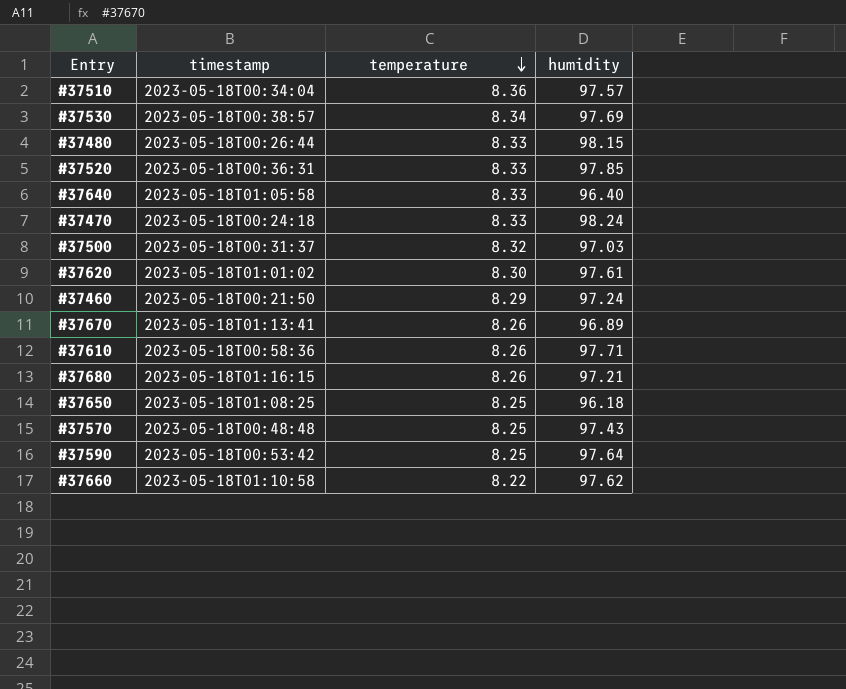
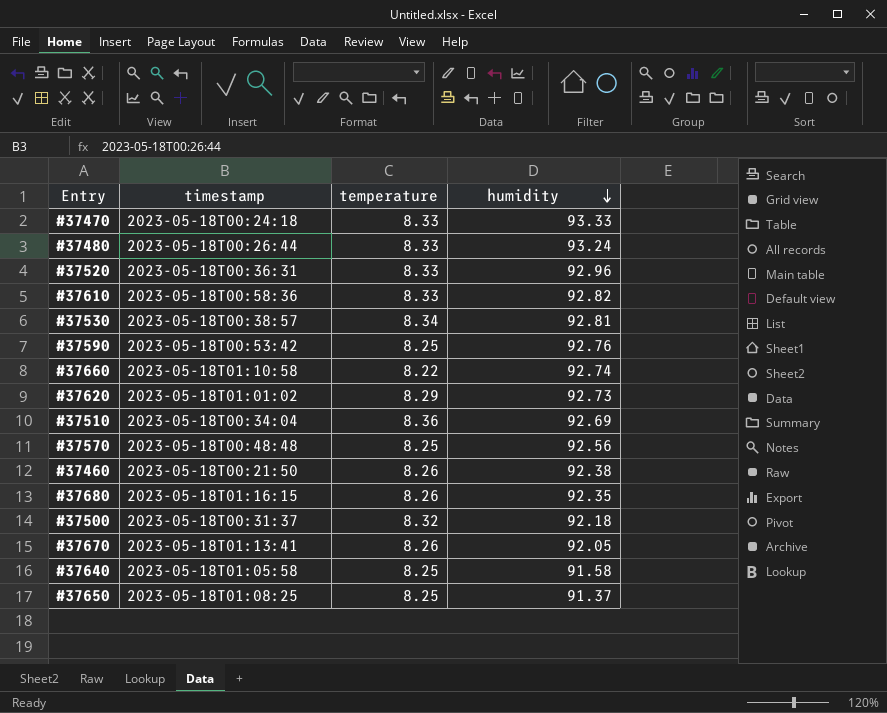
row order: temperature descending -> humidity descending
#37470 | humidity: 98.24 -> 93.33
#37480 | humidity: 98.15 -> 93.24
#37520 | humidity: 97.85 -> 92.96
#37610 | temperature: 8.26 -> 8.33
#37610 | humidity: 97.71 -> 92.82
#37530 | humidity: 97.69 -> 92.81
#37590 | humidity: 97.64 -> 92.76
#37660 | humidity: 97.62 -> 92.74
#37620 | temperature: 8.30 -> 8.29
#37620 | humidity: 97.61 -> 92.73
#37510 | humidity: 97.57 -> 92.69
#37570 | humidity: 97.43 -> 92.56
#37460 | temperature: 8.29 -> 8.26
#37460 | humidity: 97.24 -> 92.38
#37680 | humidity: 97.21 -> 92.35
#37500 | humidity: 97.03 -> 92.18
#37670 | humidity: 96.89 -> 92.05
#37640 | temperature: 8.33 -> 8.25
#37640 | humidity: 96.40 -> 91.58
#37650 | humidity: 96.18 -> 91.37

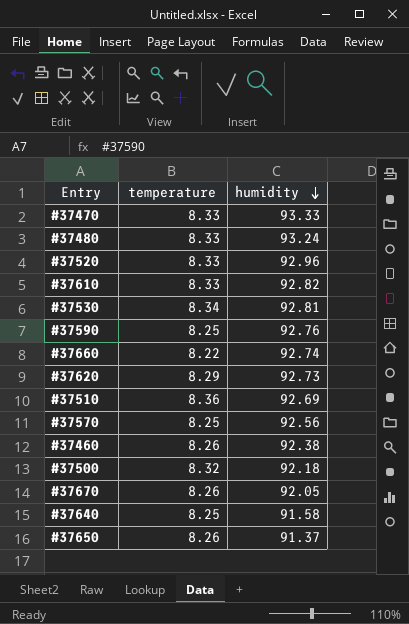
column timestamp | position: 2 -> none
row #37680: 2023-05-18T01:16:15 | 8.26 | 92.35 -> none
#37650 | temperature: 8.25 -> 8.26

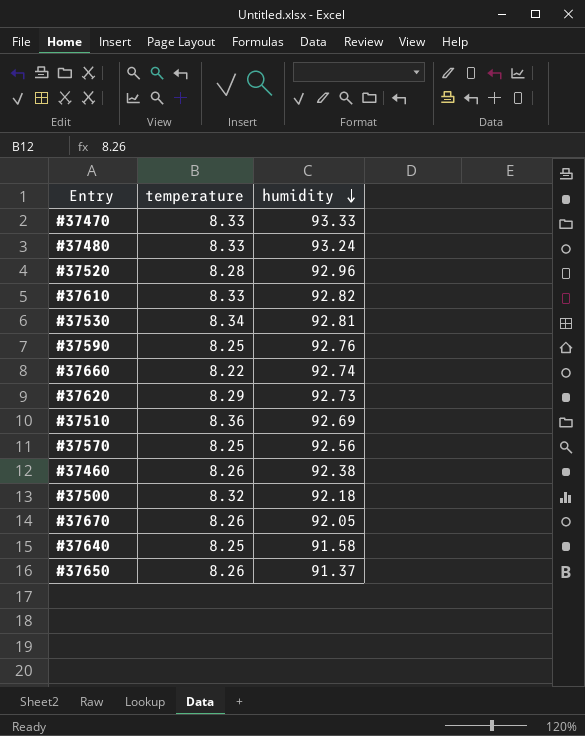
#37520 | temperature: 8.33 -> 8.28

